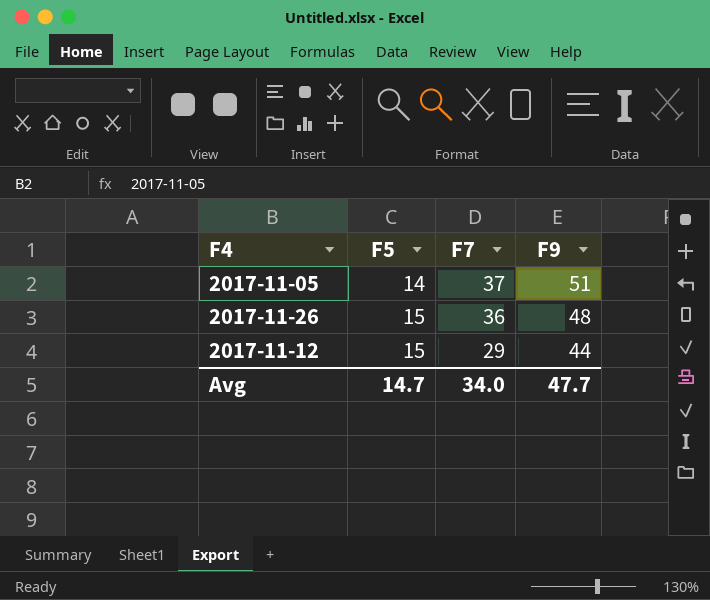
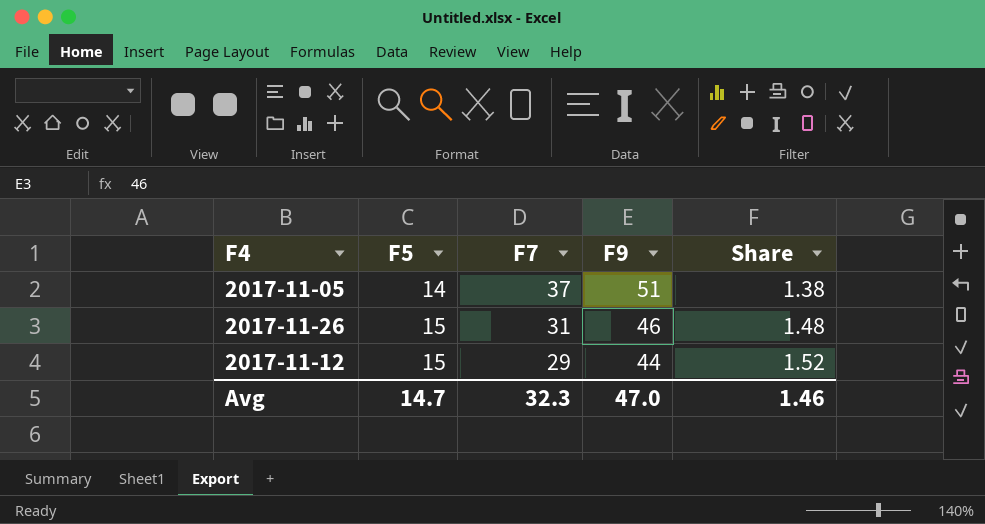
column Share | formula: none -> [F9] / [F7]
2017-11-26 | F7: 36 -> 31
2017-11-26 | F9: 48 -> 46
Avg | F7: 34.0 -> 32.3
Avg | F9: 47.7 -> 47.0

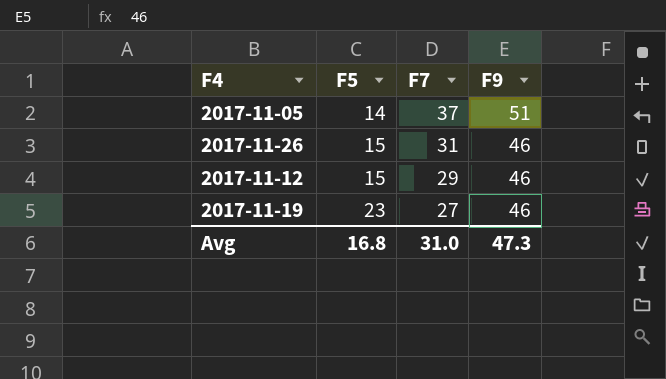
column Share | formula: [F9] / [F7] -> none
2017-11-12 | F9: 44 -> 46
row 2017-11-19: none -> 23 | 27 | 46
Avg | F5: 14.7 -> 16.8
Avg | F7: 32.3 -> 31.0
Avg | F9: 47.0 -> 47.3

